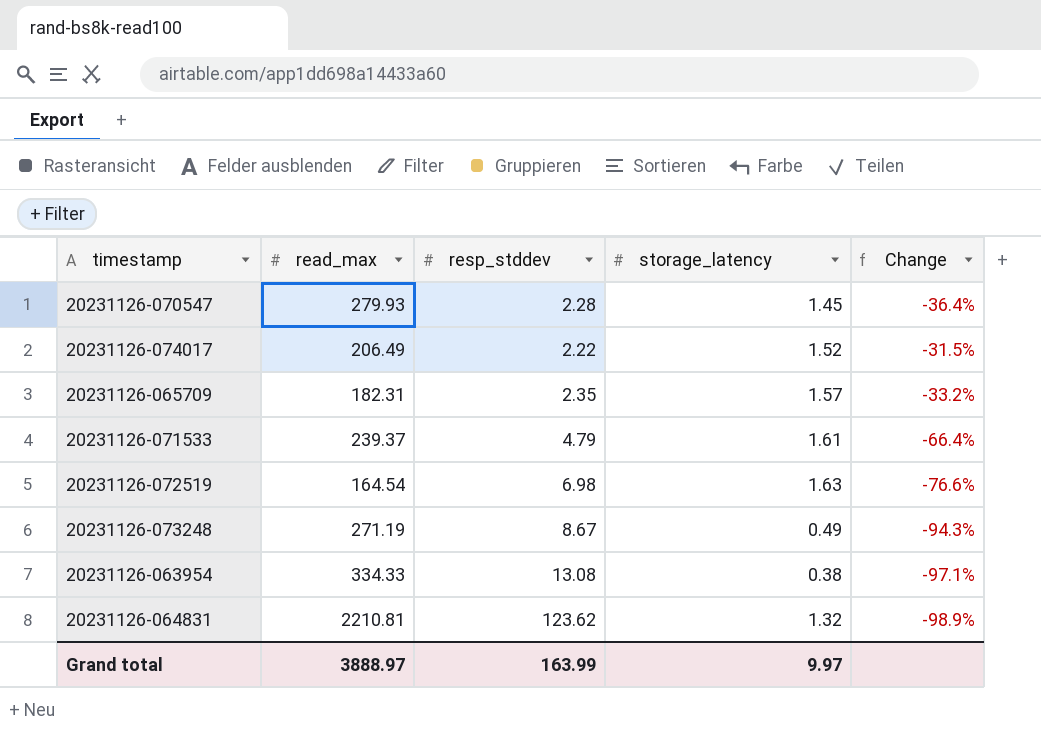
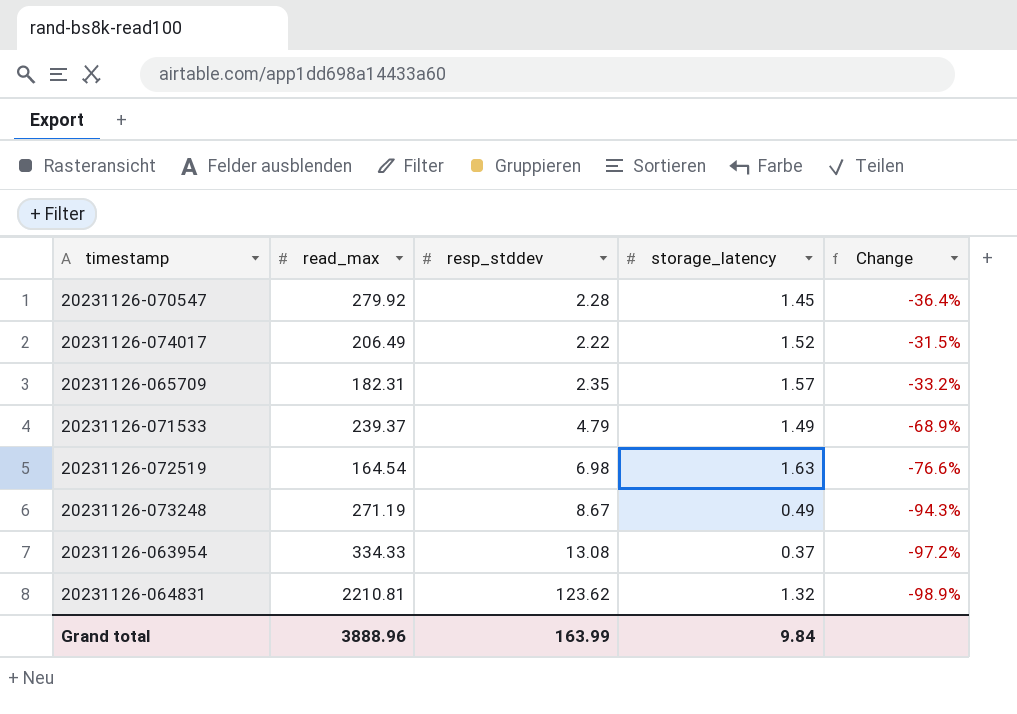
20231126-070547 | read_max: 279.93 -> 279.92
20231126-071533 | storage_latency: 1.61 -> 1.49
20231126-071533 | Change: -66.4% -> -68.9%
20231126-063954 | storage_latency: 0.38 -> 0.37
20231126-063954 | Change: -97.1% -> -97.2%
Grand total | read_max: 3888.97 -> 3888.96
Grand total | storage_latency: 9.97 -> 9.84

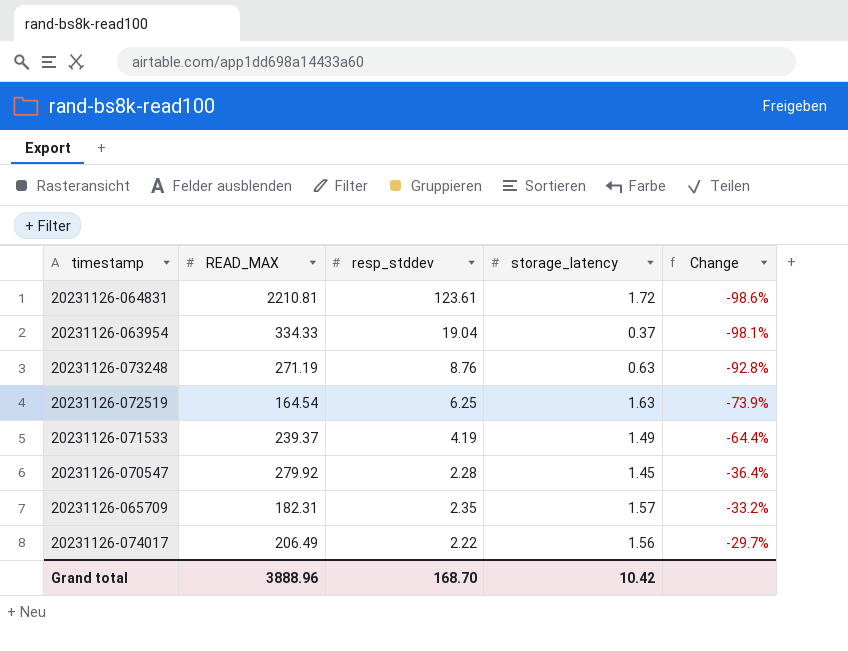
row order: none -> Change ascending
column name: read_max -> READ_MAX
20231126-064831 | resp_stddev: 123.62 -> 123.61
20231126-064831 | storage_latency: 1.32 -> 1.72
20231126-064831 | Change: -98.9% -> -98.6%
20231126-063954 | resp_stddev: 13.08 -> 19.04
20231126-063954 | Change: -97.2% -> -98.1%
20231126-073248 | resp_stddev: 8.67 -> 8.76
20231126-073248 | storage_latency: 0.49 -> 0.63
20231126-073248 | Change: -94.3% -> -92.8%
20231126-072519 | resp_stddev: 6.98 -> 6.25
20231126-072519 | Change: -76.6% -> -73.9%
20231126-071533 | resp_stddev: 4.79 -> 4.19
20231126-071533 | Change: -68.9% -> -64.4%
20231126-074017 | storage_latency: 1.52 -> 1.56
20231126-074017 | Change: -31.5% -> -29.7%
Grand total | resp_stddev: 163.99 -> 168.70
Grand total | storage_latency: 9.84 -> 10.42

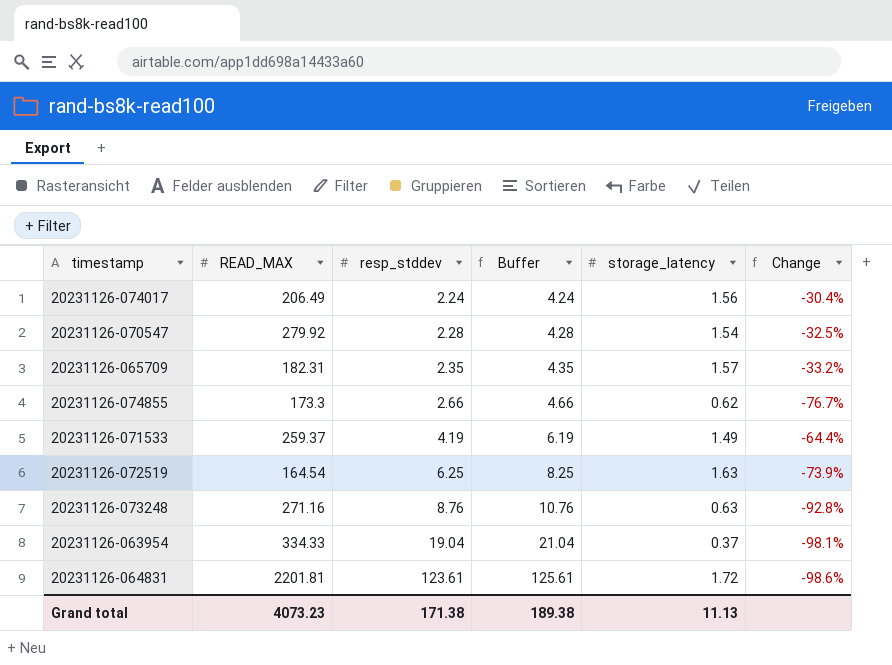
row order: Change ascending -> resp_stddev ascending
column Buffer | formula: none -> [resp_stddev] + 2
20231126-074017 | resp_stddev: 2.22 -> 2.24
20231126-074017 | Change: -29.7% -> -30.4%
20231126-070547 | storage_latency: 1.45 -> 1.54
20231126-070547 | Change: -36.4% -> -32.5%
row 20231126-074855: none -> 173.3 | 2.66 | 4.66 | 0.62 | -76.7%
20231126-071533 | READ_MAX: 239.37 -> 259.37
20231126-073248 | READ_MAX: 271.19 -> 271.16
20231126-064831 | READ_MAX: 2210.81 -> 2201.81
Grand total | READ_MAX: 3888.96 -> 4073.23
Grand total | resp_stddev: 168.70 -> 171.38
Grand total | storage_latency: 10.42 -> 11.13

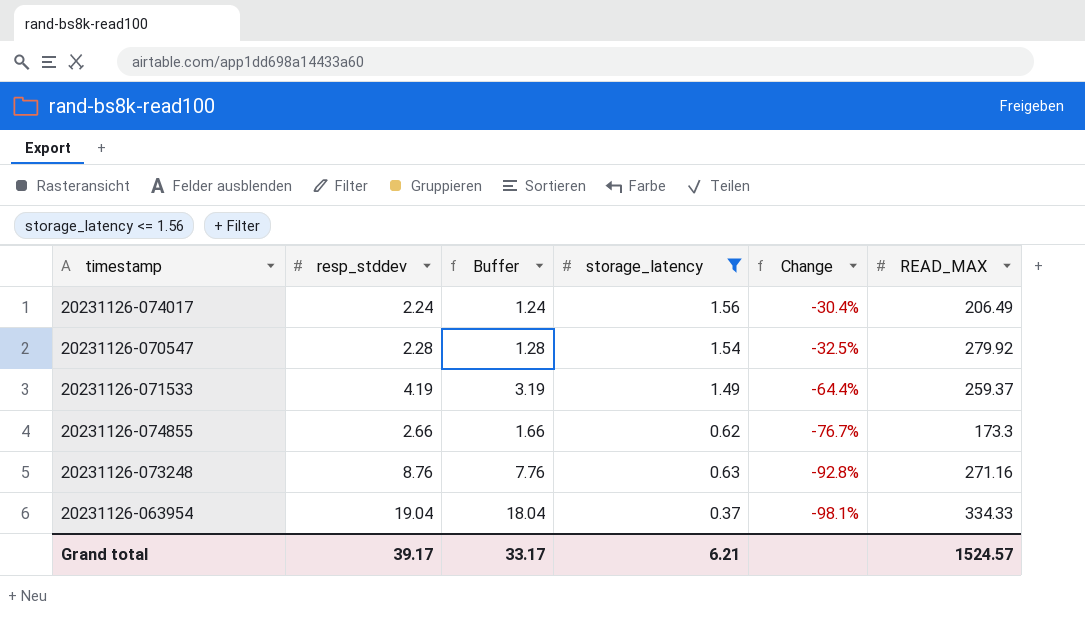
filter: none -> storage_latency <= 1.56
row order: resp_stddev ascending -> Change descending
column Buffer | formula: [resp_stddev] + 2 -> [resp_stddev] - 1
column READ_MAX | position: 2 -> 6
Grand total | resp_stddev: 171.38 -> 39.17
Grand total | Buffer: 189.38 -> 33.17
Grand total | storage_latency: 11.13 -> 6.21
Grand total | READ_MAX: 4073.23 -> 1524.57

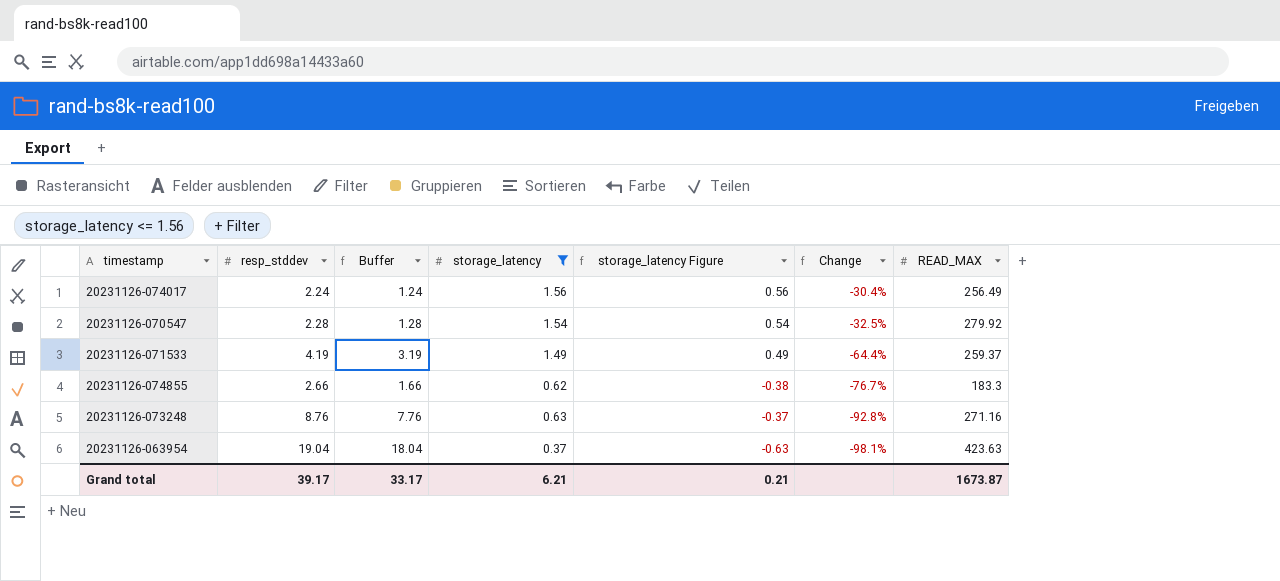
column storage_latency Figure | formula: none -> [storage_latency] - 1
20231126-074017 | READ_MAX: 206.49 -> 256.49
20231126-074855 | READ_MAX: 173.3 -> 183.3
20231126-063954 | READ_MAX: 334.33 -> 423.63
Grand total | READ_MAX: 1524.57 -> 1673.87

